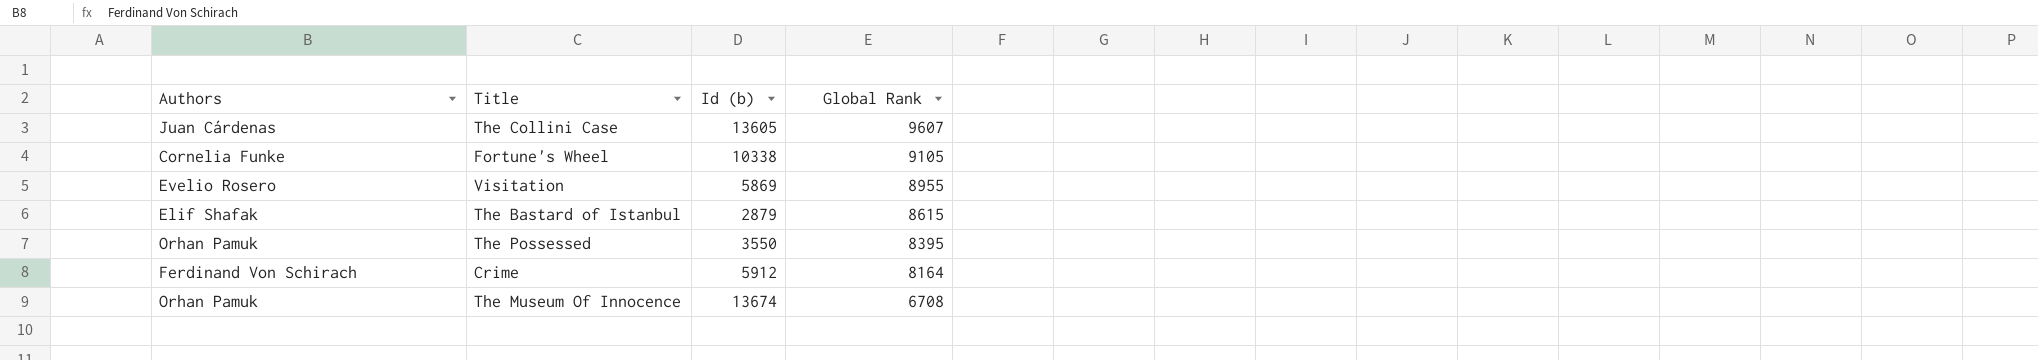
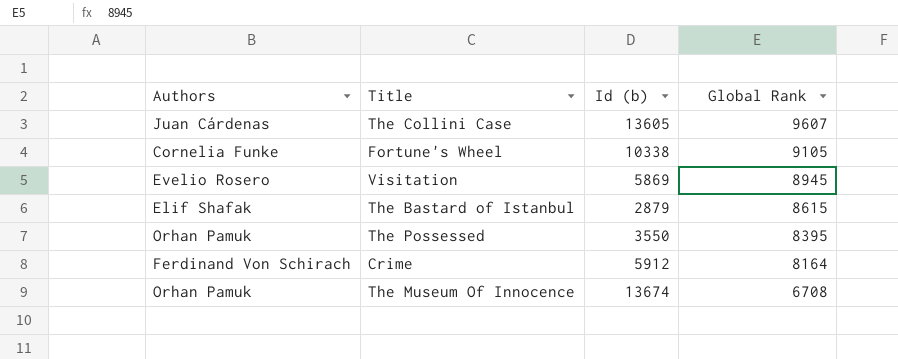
Visitation | Global Rank: 8955 -> 8945

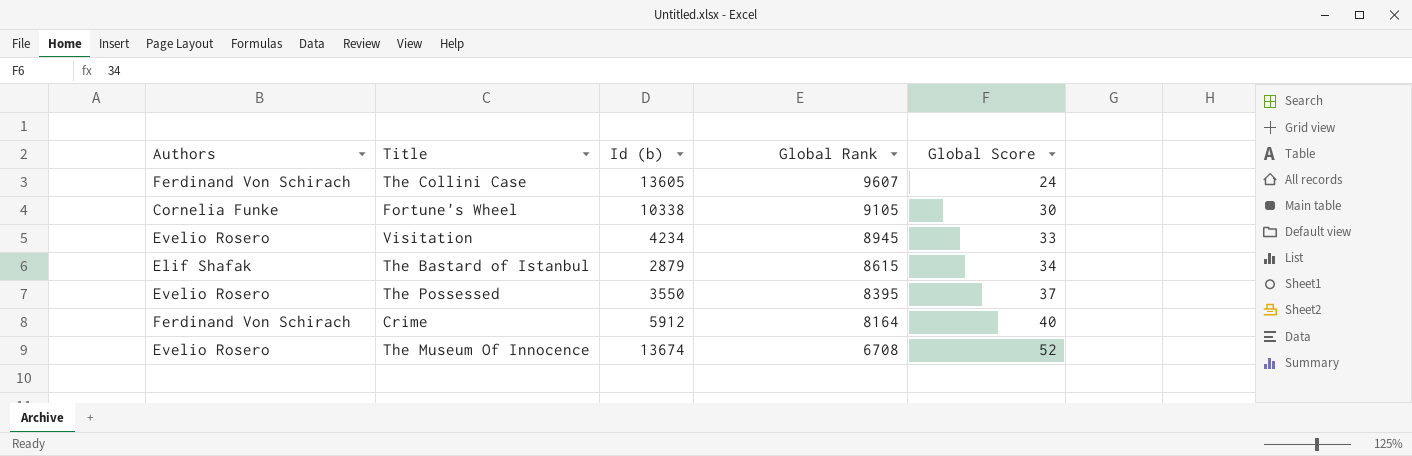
column Global Score | position: none -> 5
The Collini Case | Authors: Juan Cárdenas -> Ferdinand Von Schirach
Visitation | Id (b): 5869 -> 4234
The Possessed | Authors: Orhan Pamuk -> Evelio Rosero
The Museum Of Innocence | Authors: Orhan Pamuk -> Evelio Rosero

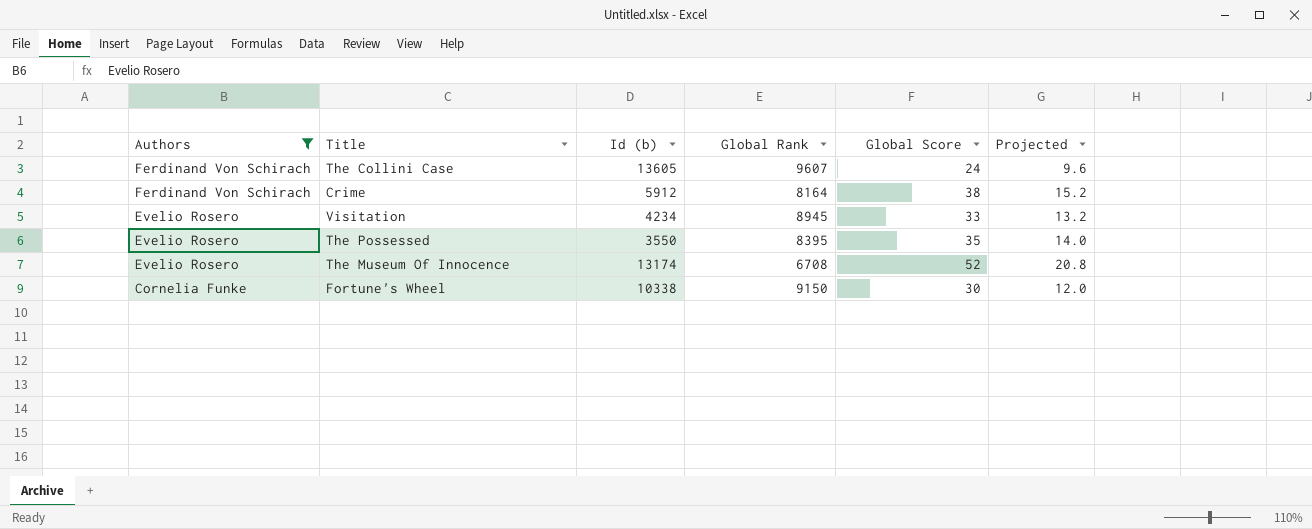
filter: none -> Authors != Elif Shafak
row order: Global Rank descending -> Authors descending
column Projected | formula: none -> [Global Score] * 0.4
Crime | Global Score: 40 -> 38
The Possessed | Global Score: 37 -> 35
The Museum Of Innocence | Id (b): 13674 -> 13174
Fortune's Wheel | Global Rank: 9105 -> 9150

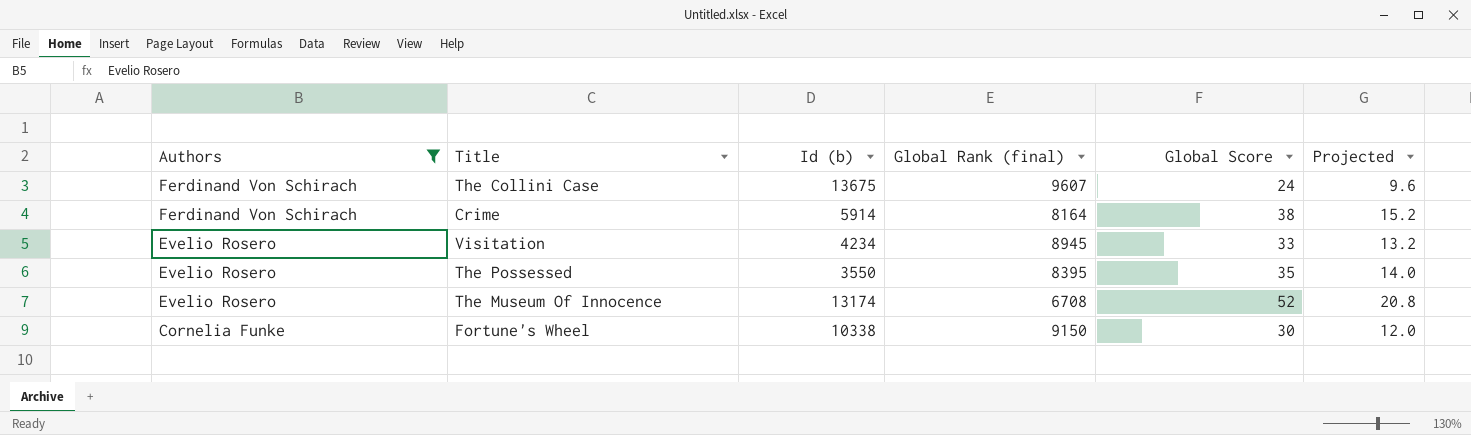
column name: Global Rank -> Global Rank (final)
The Collini Case | Id (b): 13605 -> 13675
Crime | Id (b): 5912 -> 5914

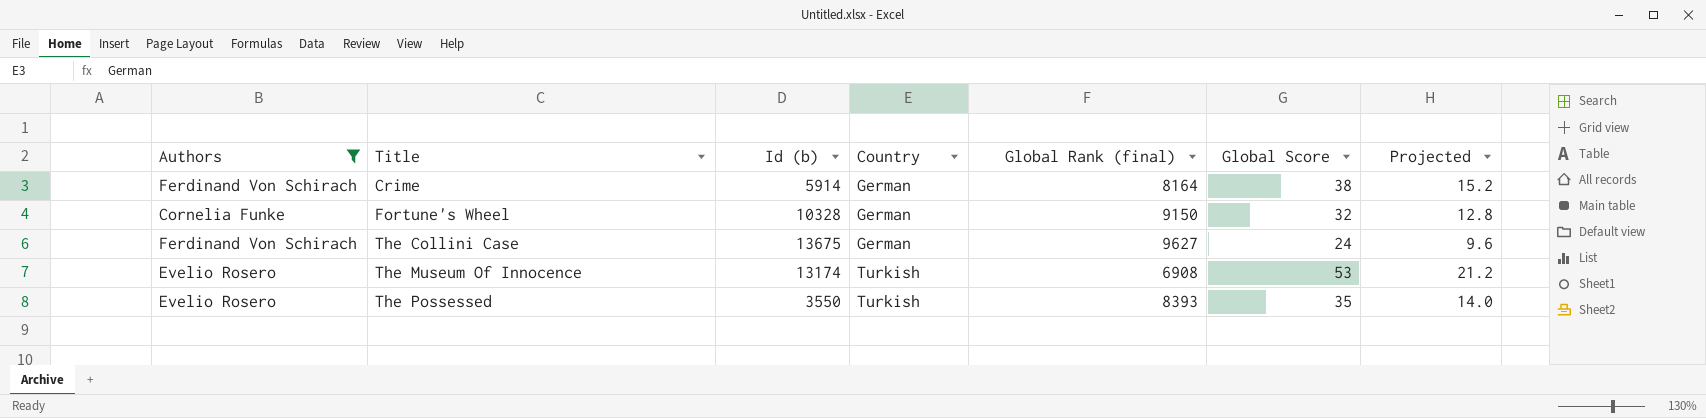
row order: Authors descending -> Title ascending
column Country | position: none -> 4
row Visitation: Evelio Rosero | 4234 | 8945 | 33 | 13.2 -> none
Fortune's Wheel | Id (b): 10338 -> 10328
Fortune's Wheel | Global Score: 30 -> 32
Fortune's Wheel | Projected: 12.0 -> 12.8
The Collini Case | Global Rank (final): 9607 -> 9627
The Museum Of Innocence | Global Rank (final): 6708 -> 6908
The Museum Of Innocence | Global Score: 52 -> 53
The Museum Of Innocence | Projected: 20.8 -> 21.2
The Possessed | Global Rank (final): 8395 -> 8393

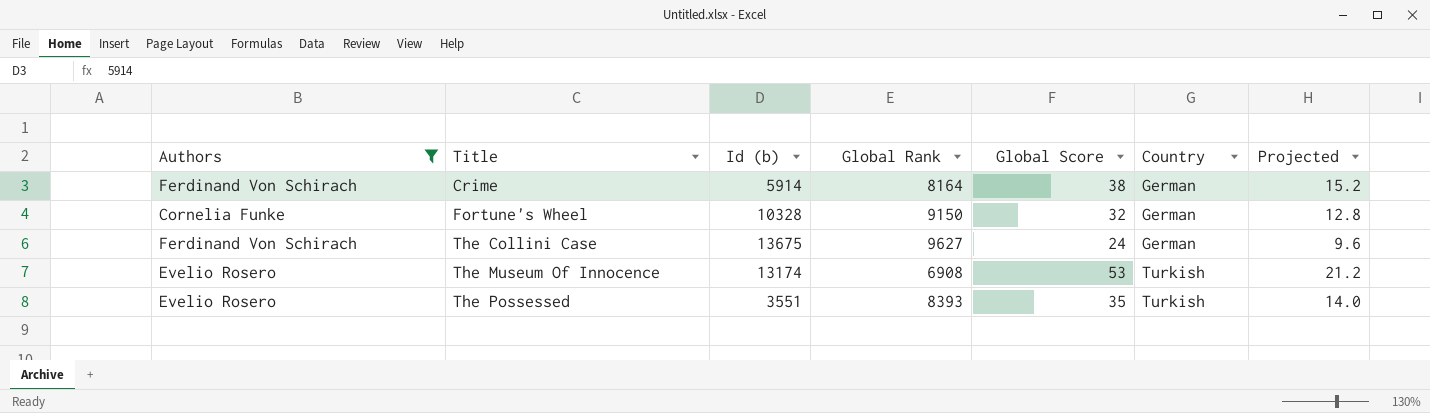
column name: Global Rank (final) -> Global Rank
column Country | position: 4 -> 6
The Possessed | Id (b): 3550 -> 3551

